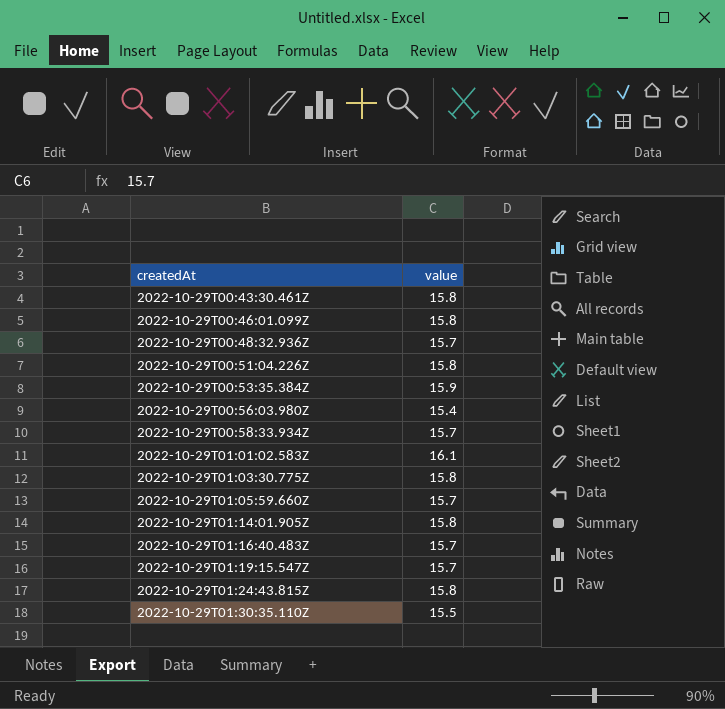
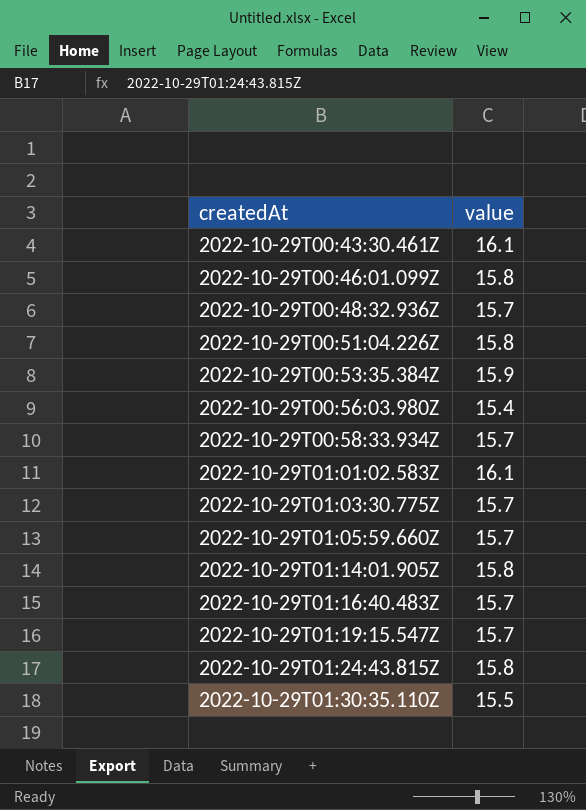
2022-10-29T00:43:30.461Z | value: 15.8 -> 16.1
2022-10-29T01:03:30.775Z | value: 15.8 -> 15.7

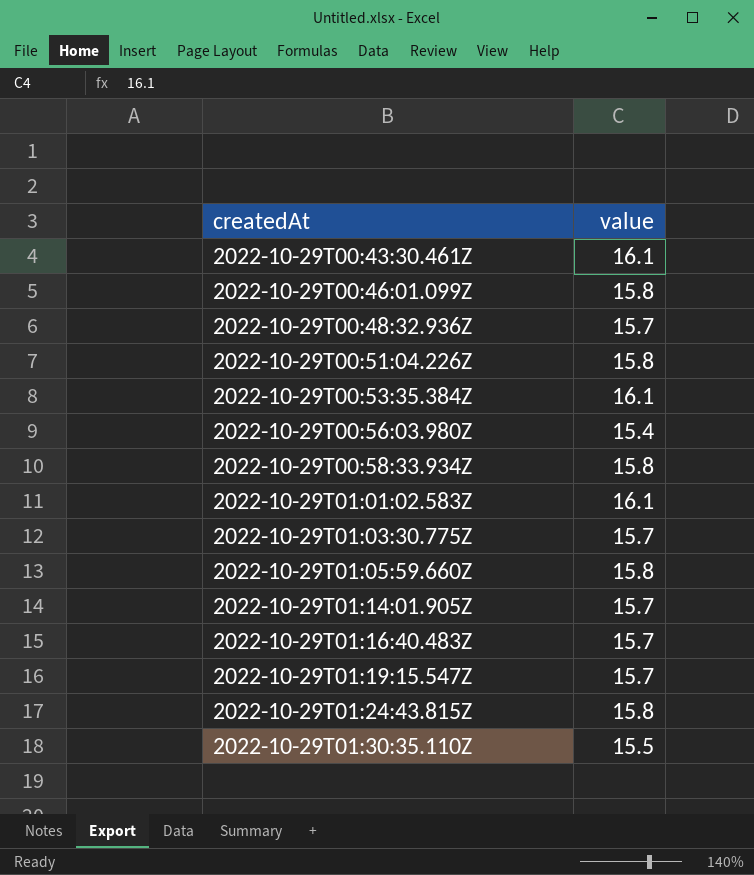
2022-10-29T00:53:35.384Z | value: 15.9 -> 16.1
2022-10-29T00:58:33.934Z | value: 15.7 -> 15.8
2022-10-29T01:05:59.660Z | value: 15.7 -> 15.8
2022-10-29T01:14:01.905Z | value: 15.8 -> 15.7

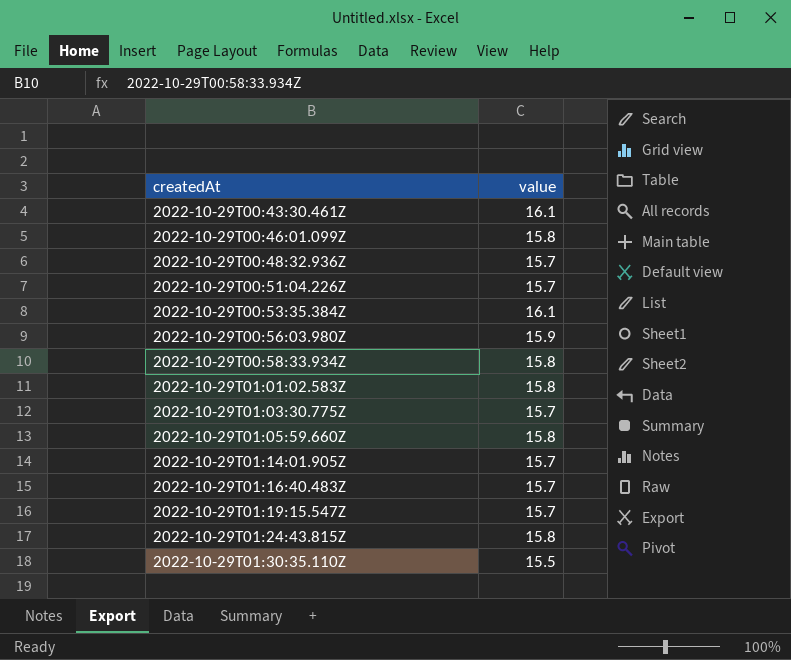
2022-10-29T00:51:04.226Z | value: 15.8 -> 15.7
2022-10-29T00:56:03.980Z | value: 15.4 -> 15.9
2022-10-29T01:01:02.583Z | value: 16.1 -> 15.8

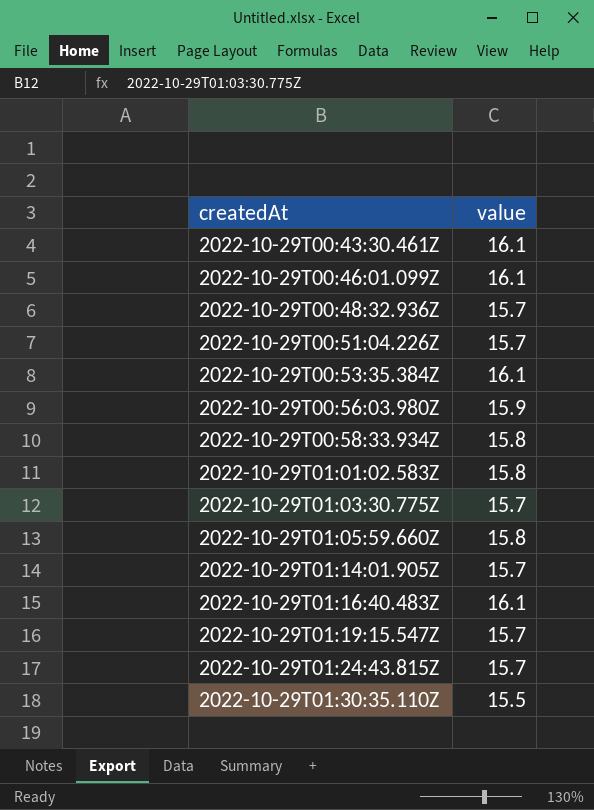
2022-10-29T00:46:01.099Z | value: 15.8 -> 16.1
2022-10-29T01:16:40.483Z | value: 15.7 -> 16.1
2022-10-29T01:24:43.815Z | value: 15.8 -> 15.7

